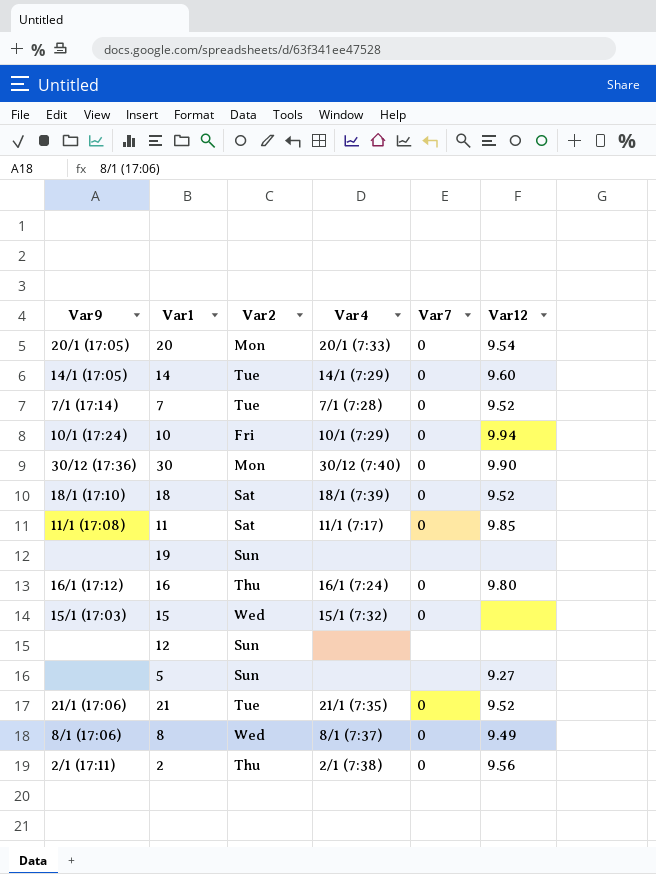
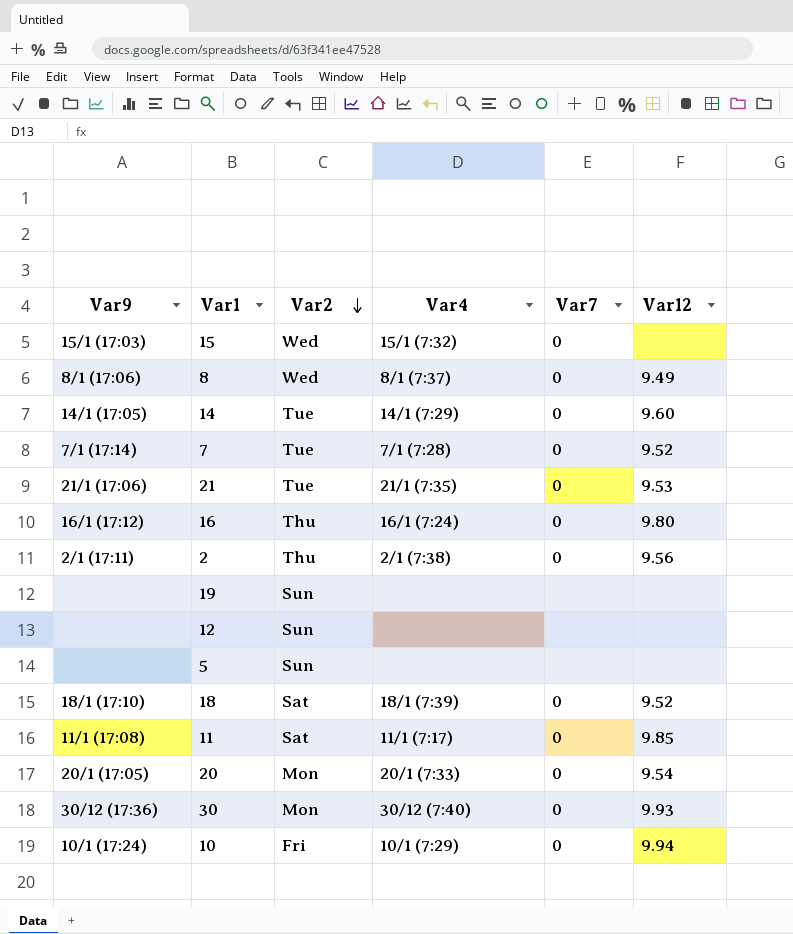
row order: none -> Var2 descending
21 | Var12: 9.52 -> 9.53
5 | Var12: 9.27 -> none
30 | Var12: 9.90 -> 9.93

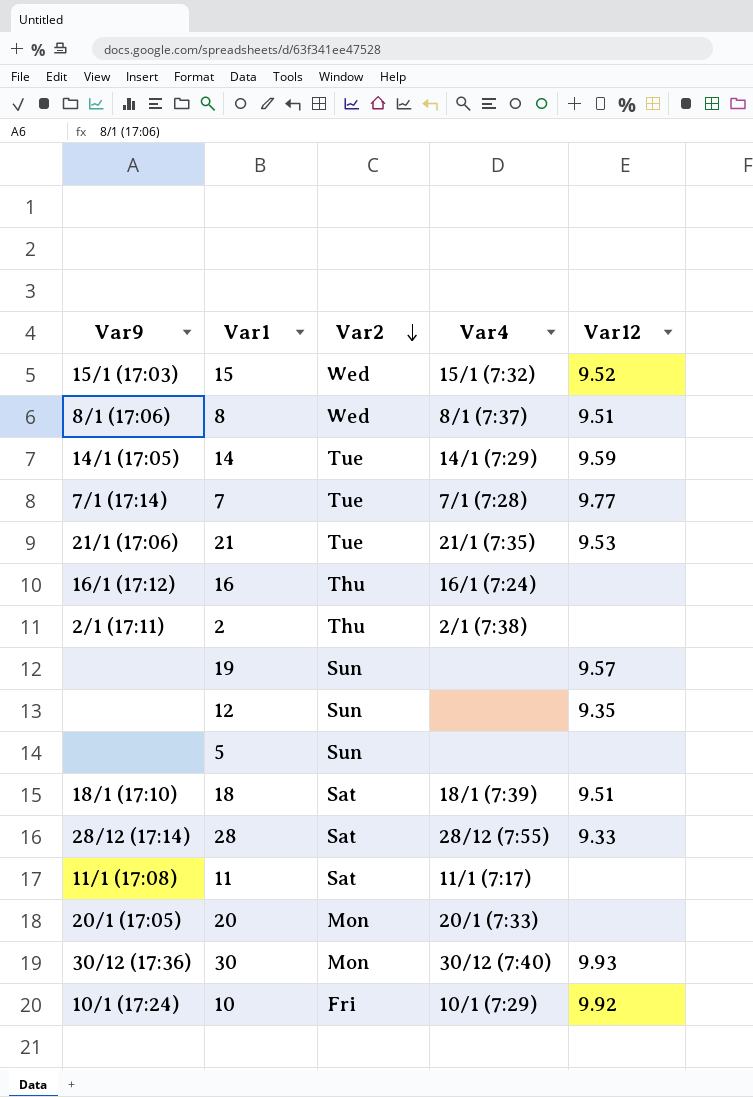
column Var7 | position: 5 -> none
15 | Var12: none -> 9.52
8 | Var12: 9.49 -> 9.51
14 | Var12: 9.60 -> 9.59
7 | Var12: 9.52 -> 9.77
16 | Var12: 9.80 -> none
2 | Var12: 9.56 -> none
19 | Var12: none -> 9.57
12 | Var12: none -> 9.35
18 | Var12: 9.52 -> 9.51
row 28: none -> 28/12 (17:14) | Sat | 28/12 (7:55) | 9.33
11 | Var12: 9.85 -> none
20 | Var12: 9.54 -> none
10 | Var12: 9.94 -> 9.92

